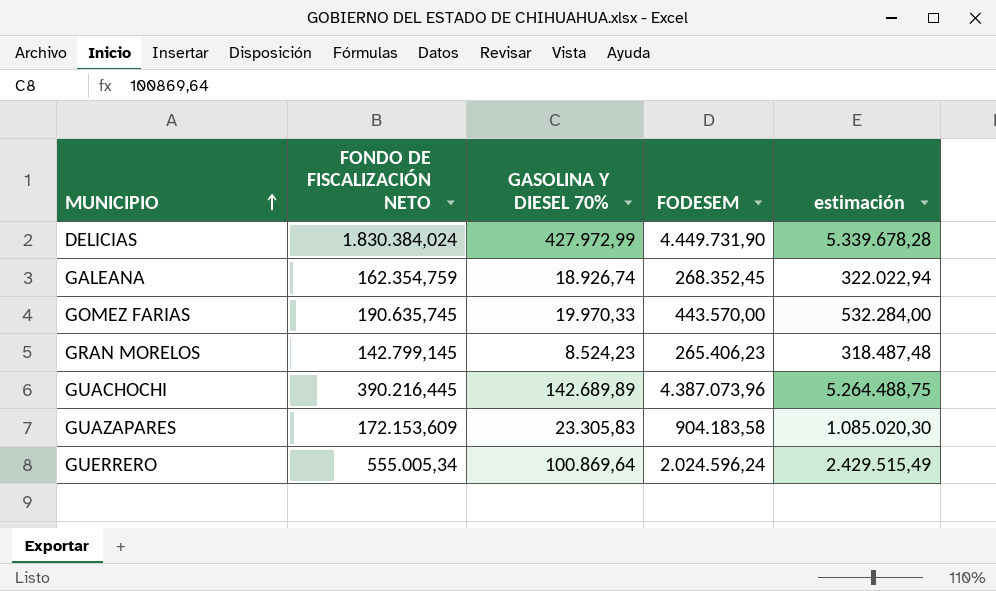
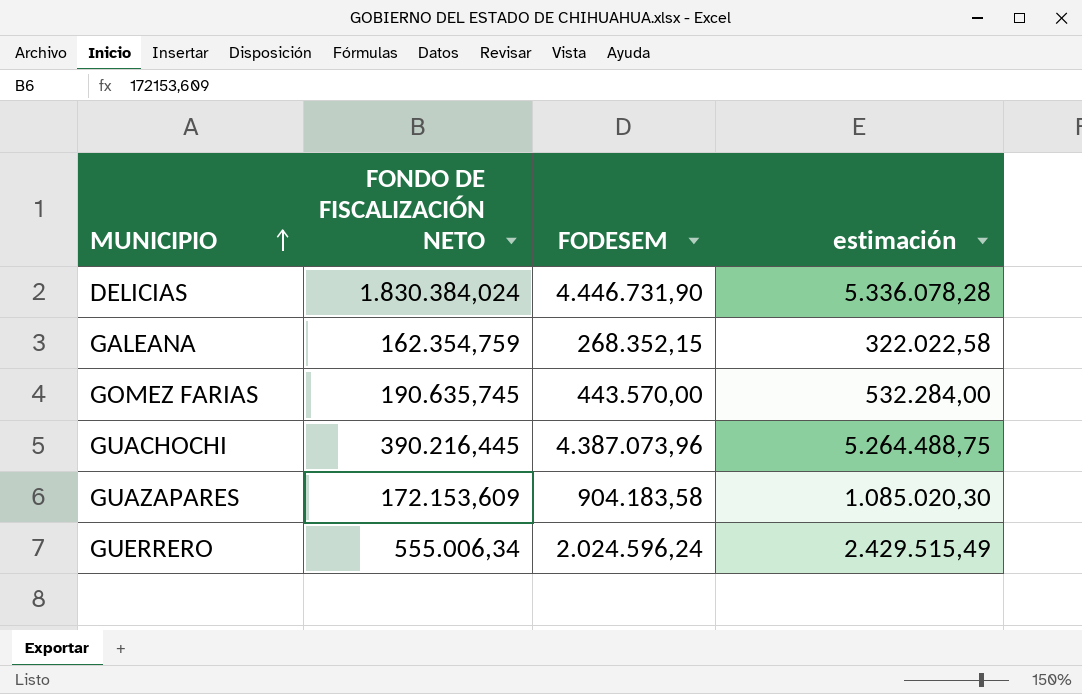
column GASOLINA Y DIESEL 70% | position: 3 -> none
row GRAN MORELOS: 142.799,145 | 8.524,23 | 265.406,23 | 318.487,48 -> none
DELICIAS | FODESEM: 4.449.731,90 -> 4.446.731,90
DELICIAS | estimación: 5.339.678,28 -> 5.336.078,28
GALEANA | FODESEM: 268.352,45 -> 268.352,15
GALEANA | estimación: 322.022,94 -> 322.022,58
GUERRERO | FONDO DE FISCALIZACIÓN NETO: 555.005,34 -> 555.006,34

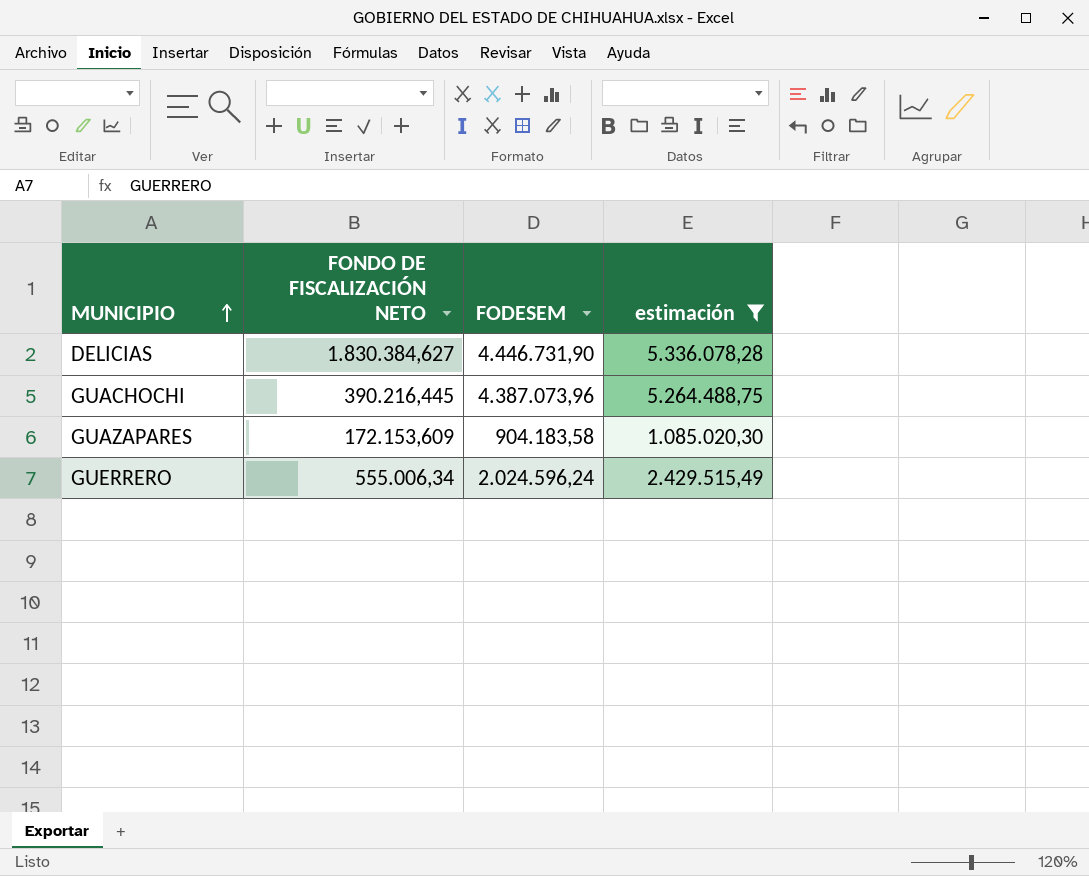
filter: none -> estimación >= 1.085.020,30
DELICIAS | FONDO DE FISCALIZACIÓN NETO: 1.830.384,024 -> 1.830.384,627

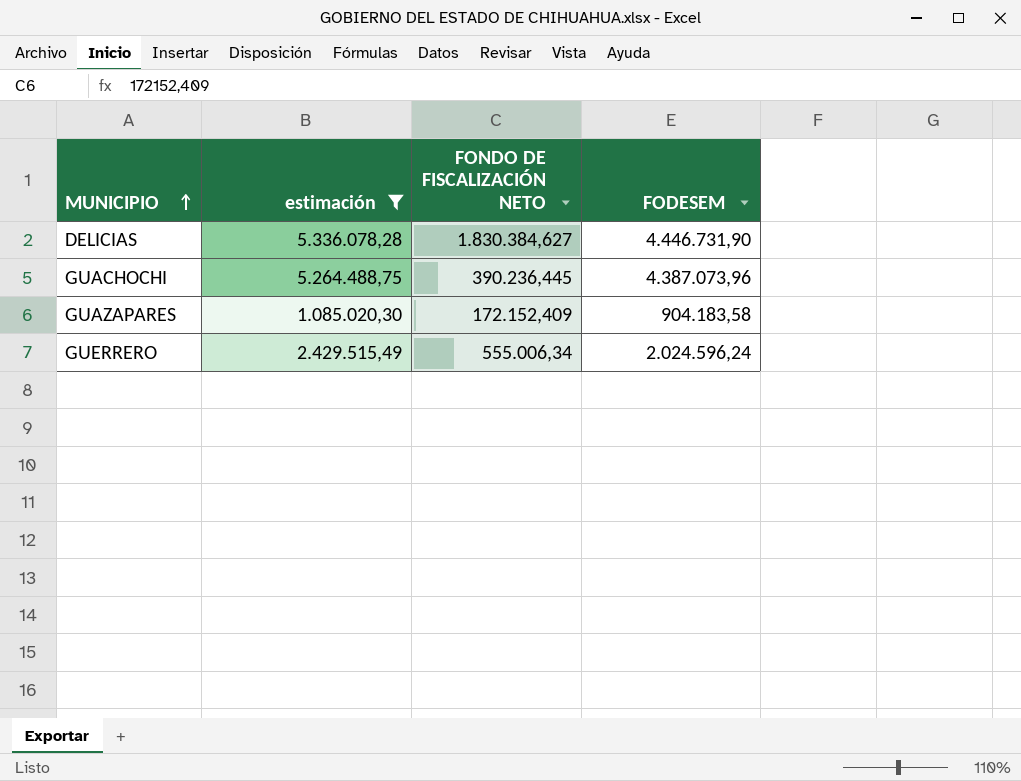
column estimación | position: 4 -> 2
GUACHOCHI | FONDO DE FISCALIZACIÓN NETO: 390.216,445 -> 390.236,445
GUAZAPARES | FONDO DE FISCALIZACIÓN NETO: 172.153,609 -> 172.152,409

